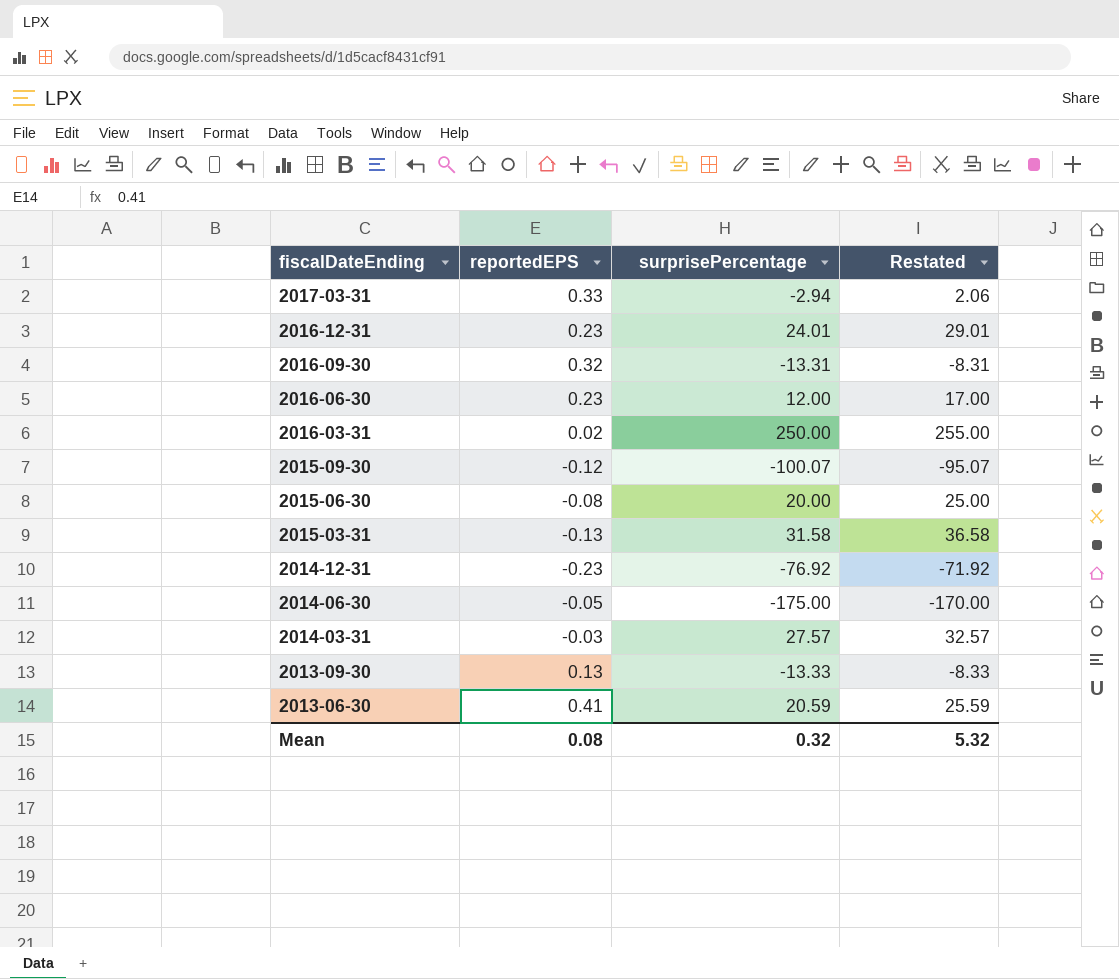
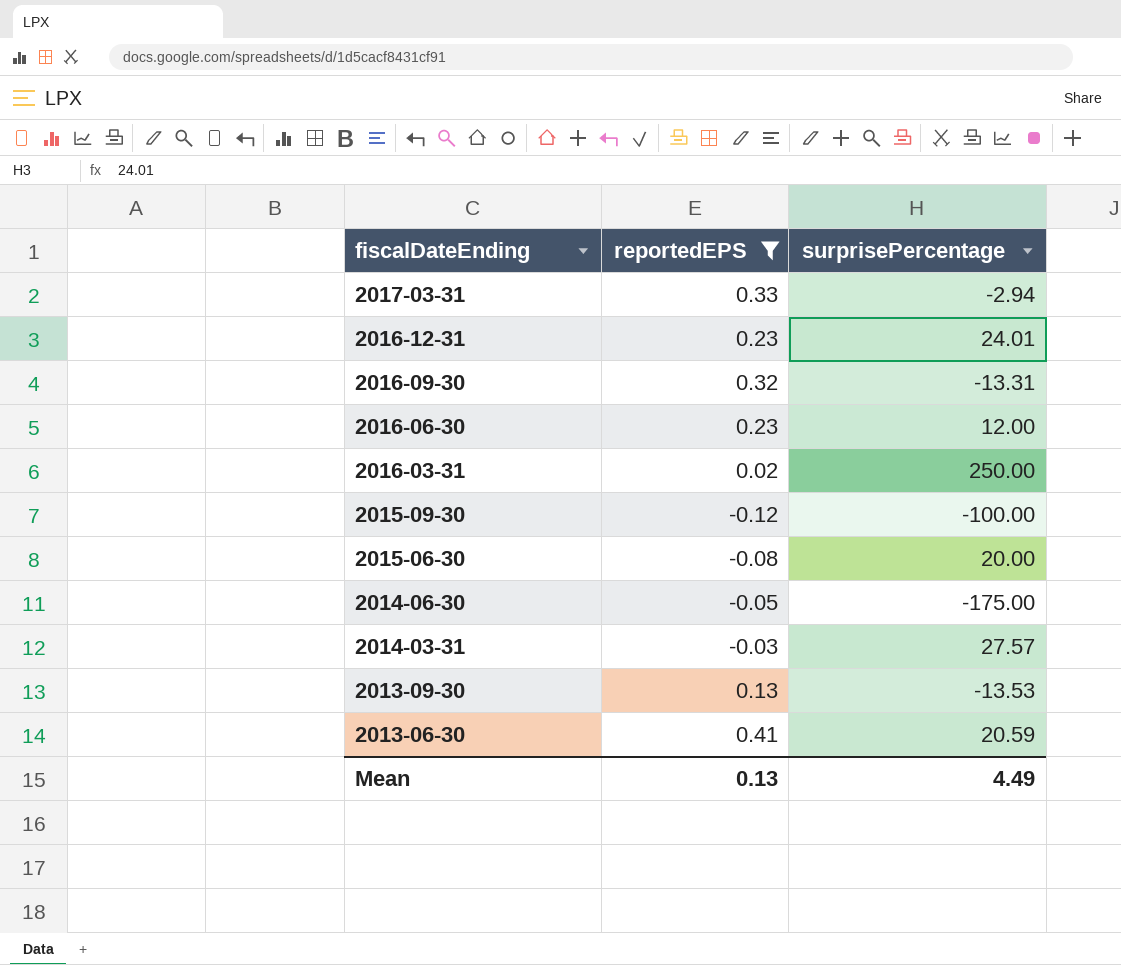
filter: none -> reportedEPS >= -0.12
column Restated | formula: [surprisePercentage] + 5 -> none
2015-09-30 | surprisePercentage: -100.07 -> -100.00
2013-09-30 | surprisePercentage: -13.33 -> -13.53
Mean | reportedEPS: 0.08 -> 0.13
Mean | surprisePercentage: 0.32 -> 4.49

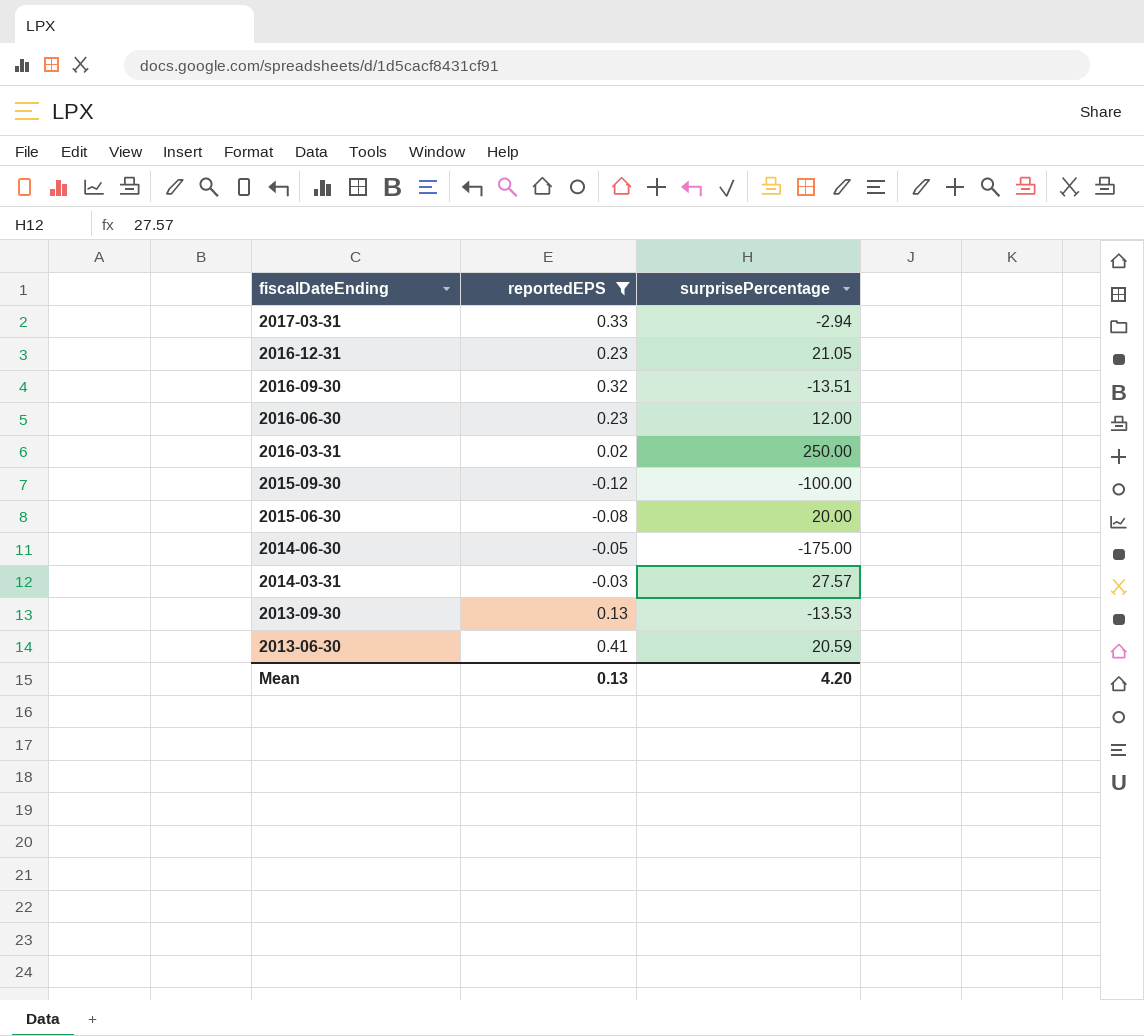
2016-12-31 | surprisePercentage: 24.01 -> 21.05
2016-09-30 | surprisePercentage: -13.31 -> -13.51
Mean | surprisePercentage: 4.49 -> 4.20

